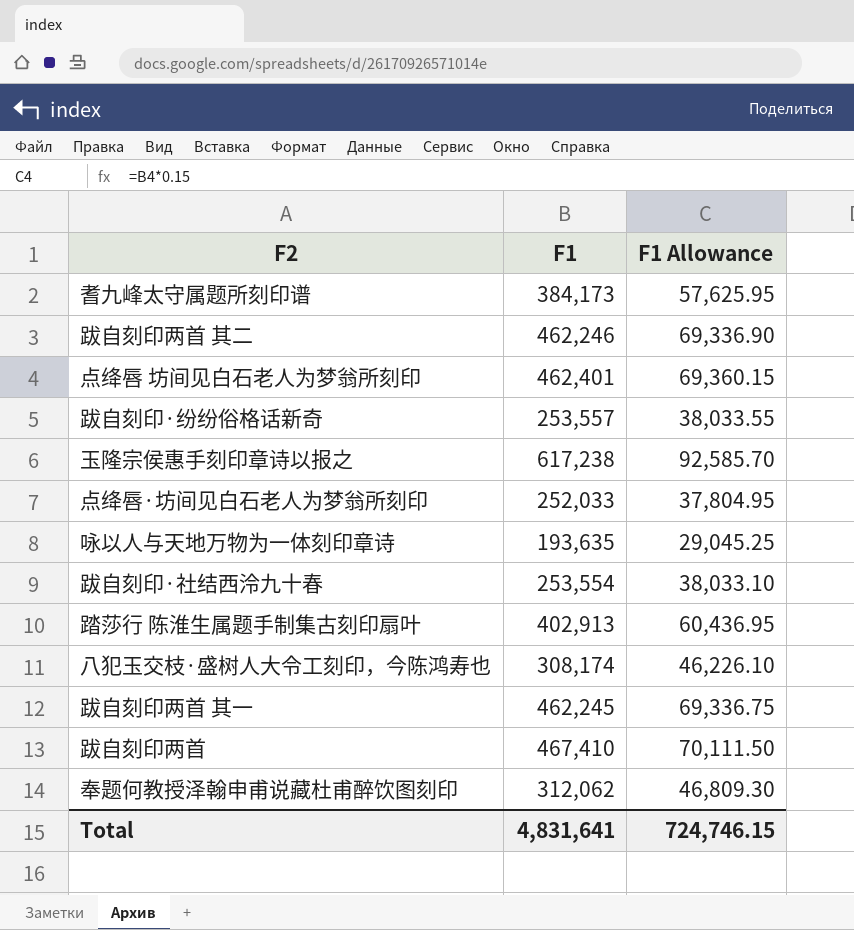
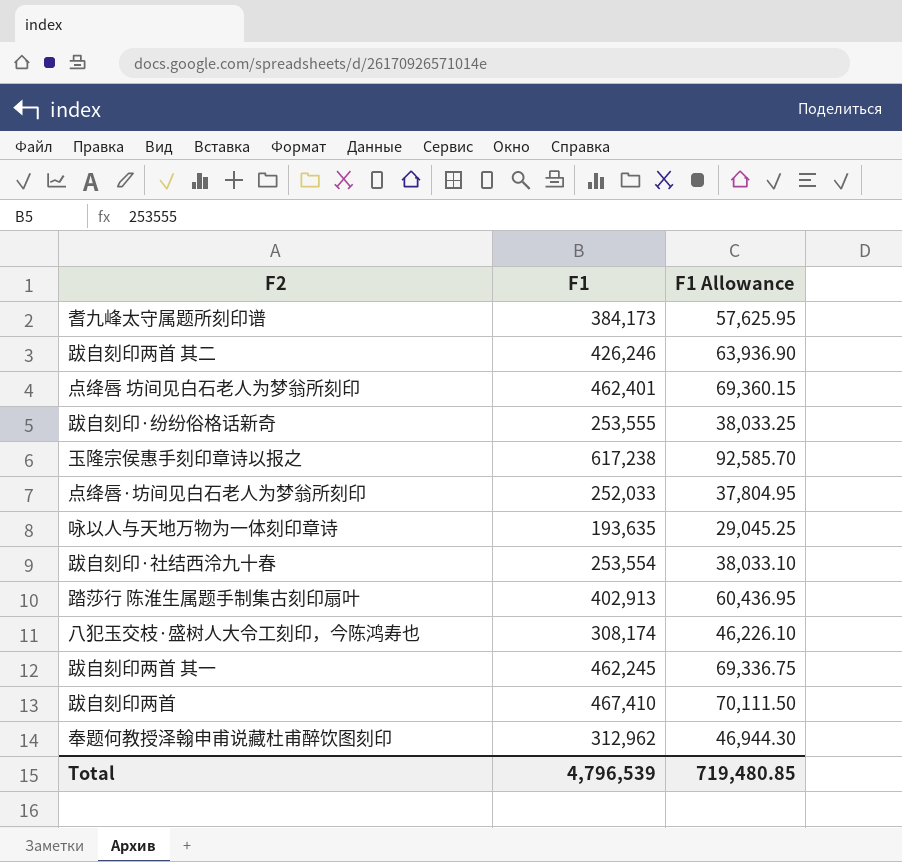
跋自刻印两首 其二 | F1: 462,246 -> 426,246
跋自刻印两首 其二 | F1 Allowance: 69,336.90 -> 63,936.90
跋自刻印·纷纷俗格话新奇 | F1: 253,557 -> 253,555
跋自刻印·纷纷俗格话新奇 | F1 Allowance: 38,033.55 -> 38,033.25
奉题何教授泽翰申甫说藏杜甫醉饮图刻印 | F1: 312,062 -> 312,962
奉题何教授泽翰申甫说藏杜甫醉饮图刻印 | F1 Allowance: 46,809.30 -> 46,944.30
Total | F1: 4,831,641 -> 4,796,539
Total | F1 Allowance: 724,746.15 -> 719,480.85

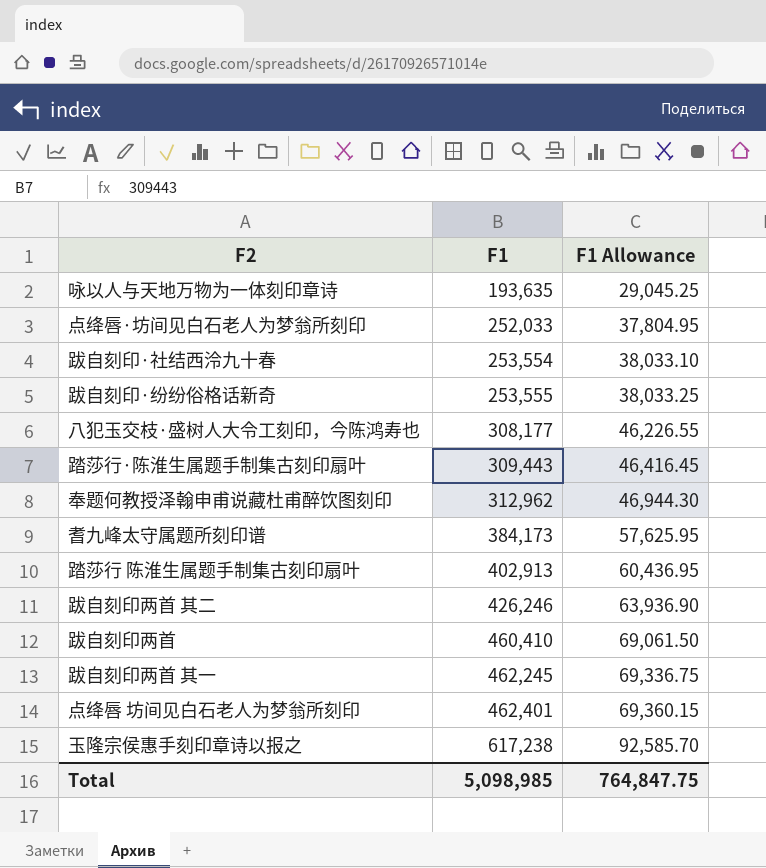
row order: none -> F1 ascending
八犯玉交枝·盛树人大令工刻印，今陈鸿寿也 | F1: 308,174 -> 308,177
八犯玉交枝·盛树人大令工刻印，今陈鸿寿也 | F1 Allowance: 46,226.10 -> 46,226.55
row 踏莎行·陈淮生属题手制集古刻印扇叶: none -> 309,443 | 46,416.45
跋自刻印两首 | F1: 467,410 -> 460,410
跋自刻印两首 | F1 Allowance: 70,111.50 -> 69,061.50
Total | F1: 4,796,539 -> 5,098,985
Total | F1 Allowance: 719,480.85 -> 764,847.75

